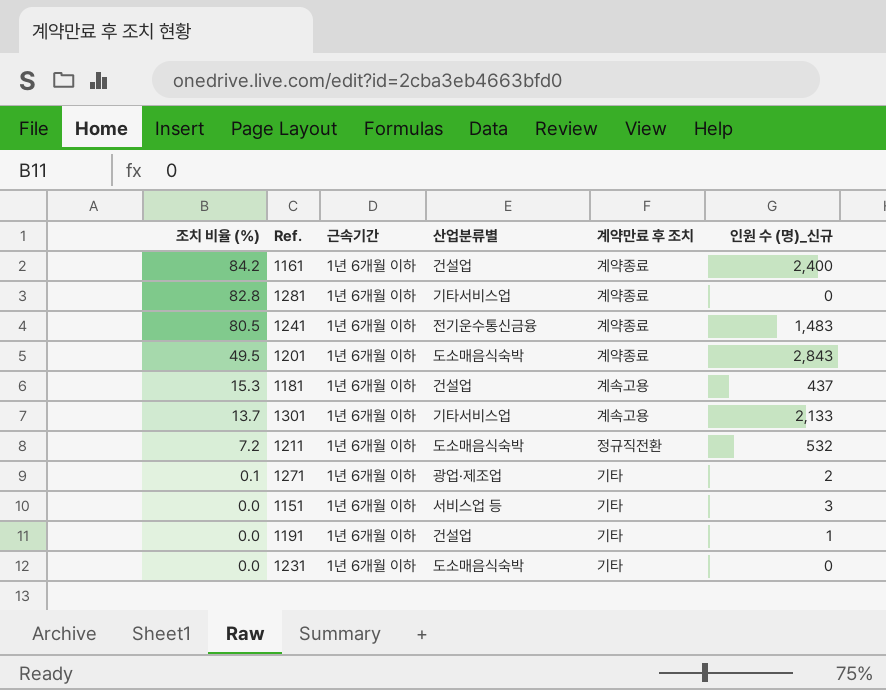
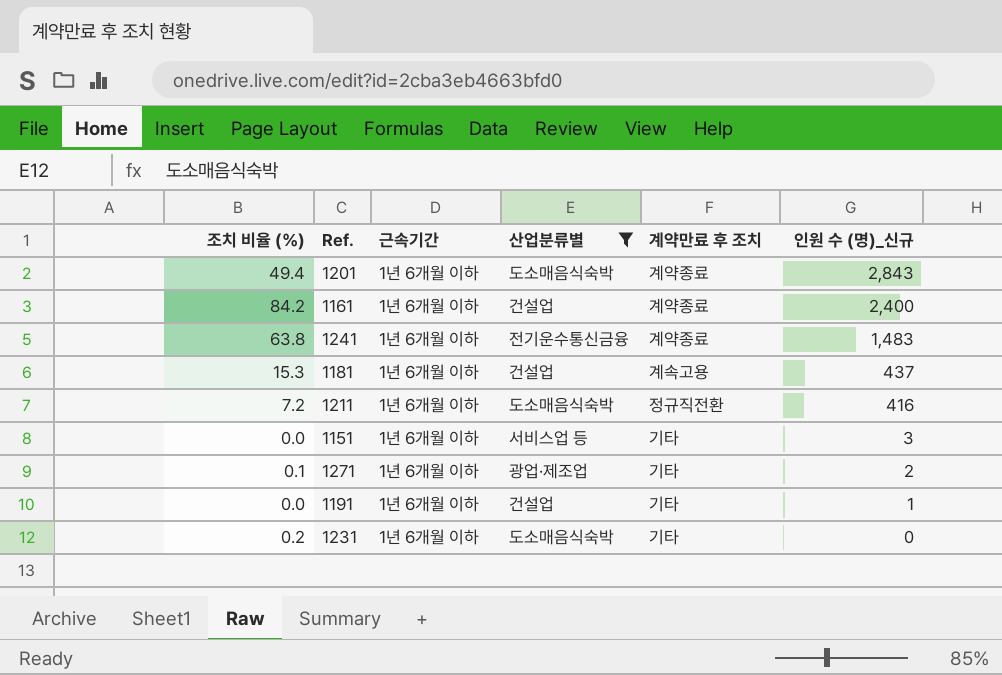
filter: none -> 산업분류별 != 기타서비스업
row order: 조치 비율 (%) descending -> 인원 수 (명)_신규 descending
1201 | 조치 비율 (%): 49.5 -> 49.4
1241 | 조치 비율 (%): 80.5 -> 63.8
1211 | 인원 수 (명)_신규: 532 -> 416
1231 | 조치 비율 (%): 0.0 -> 0.2

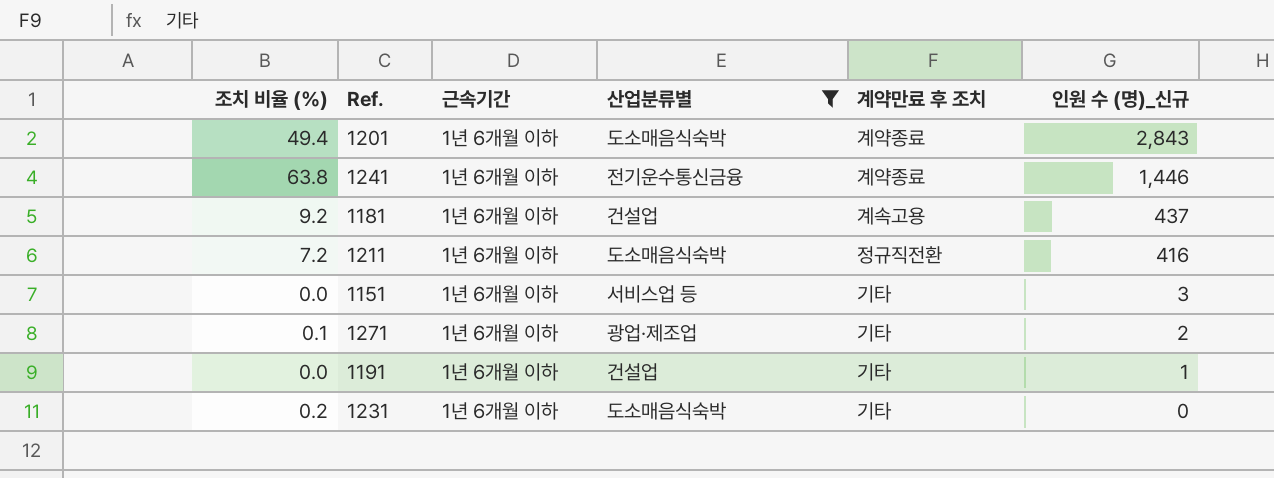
row 1161: 84.2 | 1년 6개월 이하 | 건설업 | 계약종료 | 2,400 -> none
1241 | 인원 수 (명)_신규: 1,483 -> 1,446
1181 | 조치 비율 (%): 15.3 -> 9.2

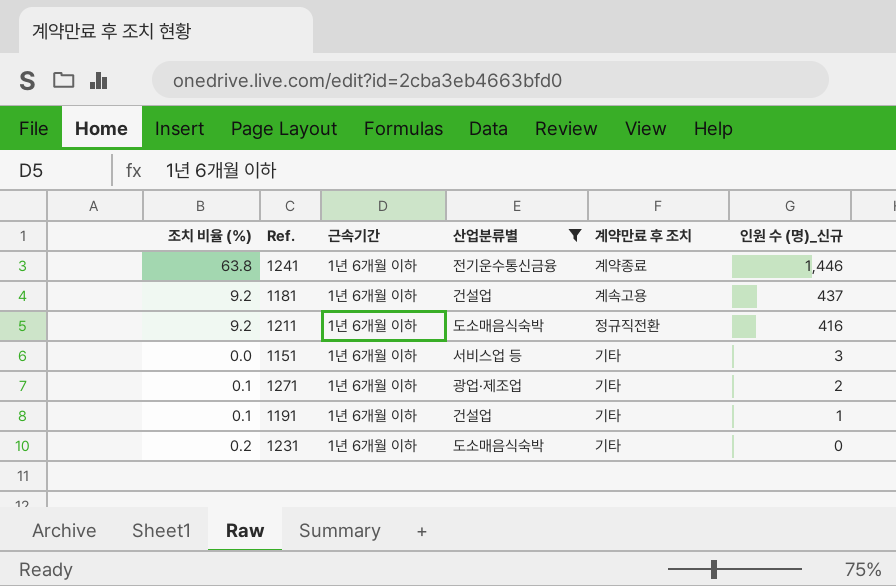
row 1201: 49.4 | 1년 6개월 이하 | 도소매음식숙박 | 계약종료 | 2,843 -> none
1211 | 조치 비율 (%): 7.2 -> 9.2
1191 | 조치 비율 (%): 0.0 -> 0.1

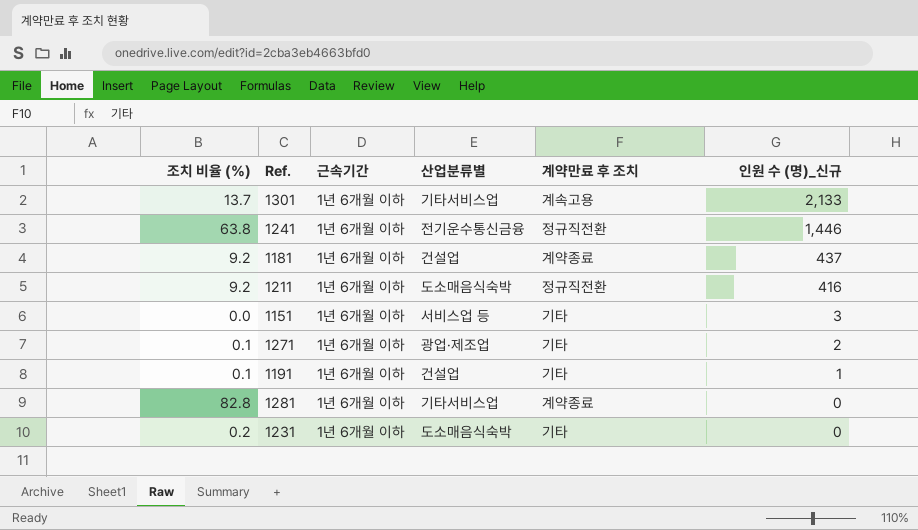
filter: 산업분류별 != 기타서비스업 -> none
1241 | 계약만료 후 조치: 계약종료 -> 정규직전환
1181 | 계약만료 후 조치: 계속고용 -> 계약종료

